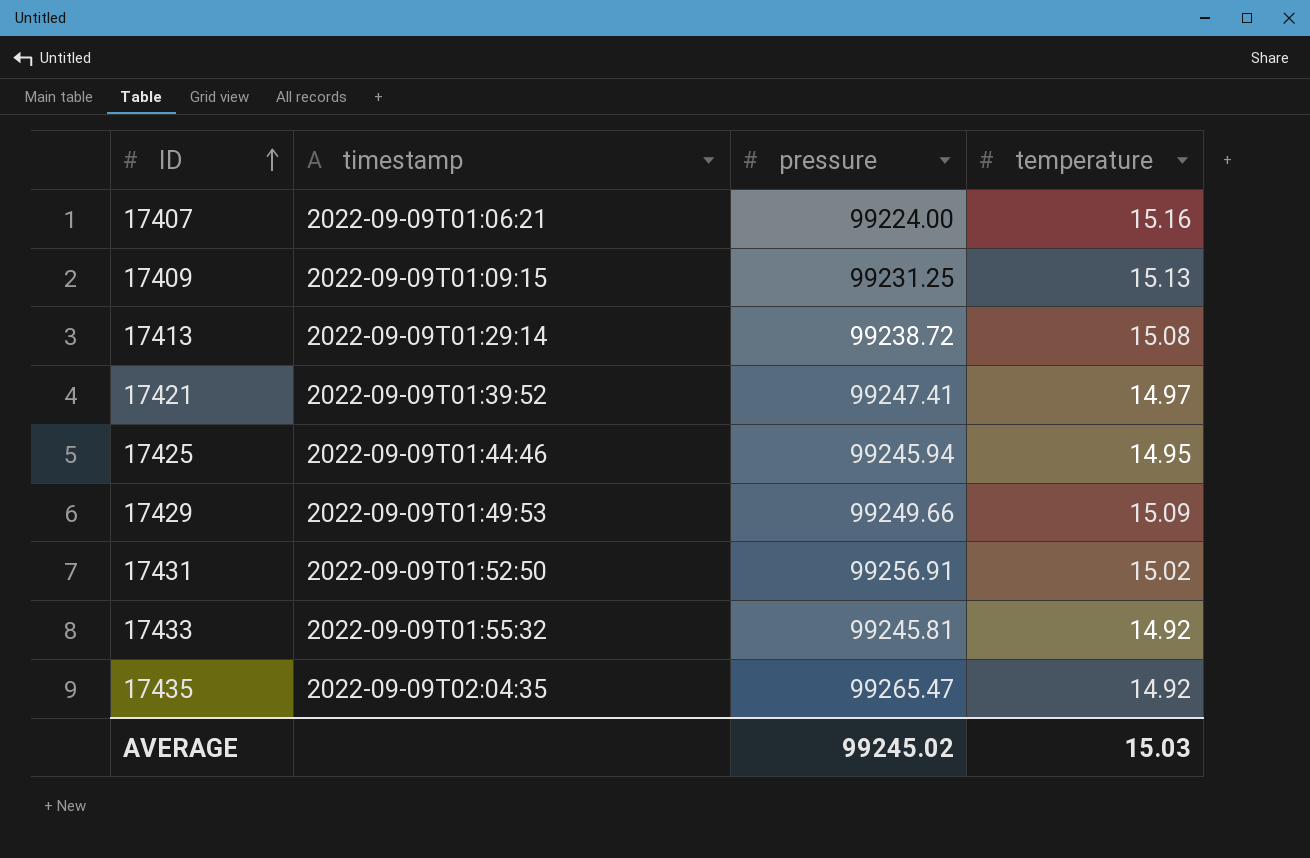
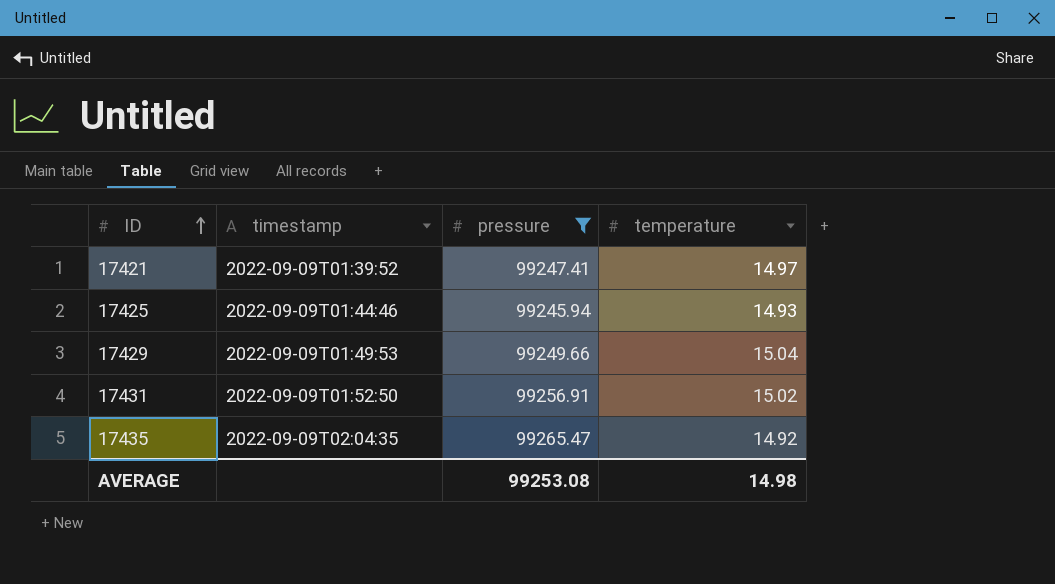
filter: none -> pressure >= 99245.94
17425 | temperature: 14.95 -> 14.93
17429 | temperature: 15.09 -> 15.04
AVERAGE | pressure: 99245.02 -> 99253.08
AVERAGE | temperature: 15.03 -> 14.98

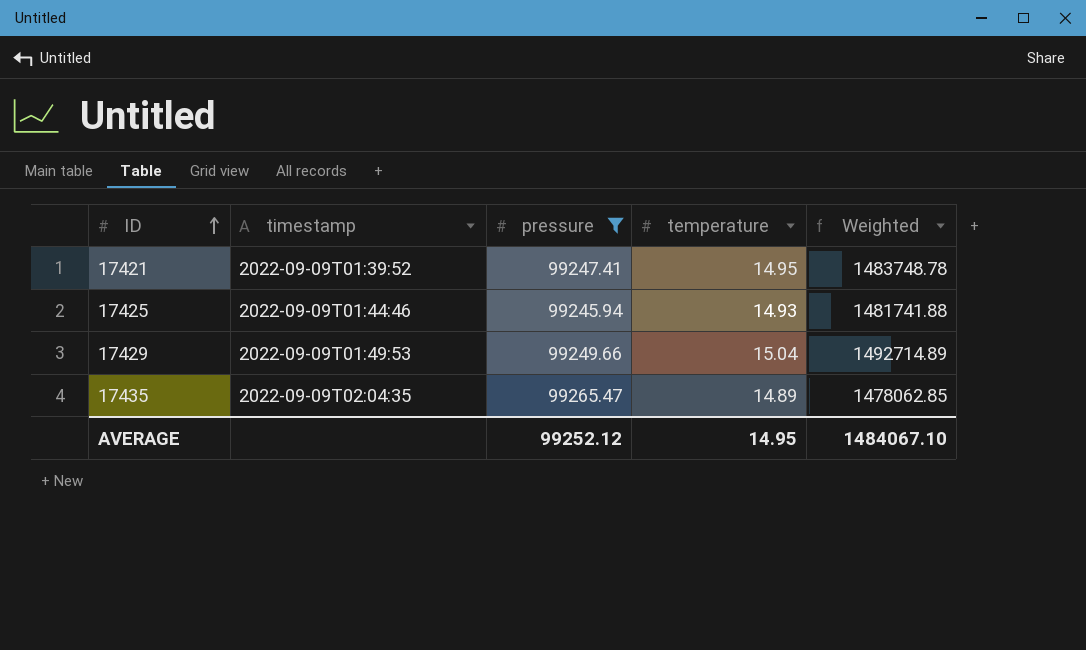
column Weighted | formula: none -> [pressure] * [temperature]
row 17431: 2022-09-09T01:52:50 | 99256.91 | 15.02 -> none
17421 | temperature: 14.97 -> 14.95
17435 | temperature: 14.92 -> 14.89
AVERAGE | pressure: 99253.08 -> 99252.12
AVERAGE | temperature: 14.98 -> 14.95

